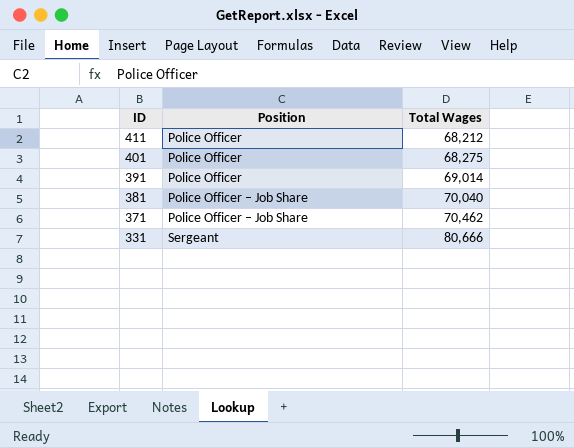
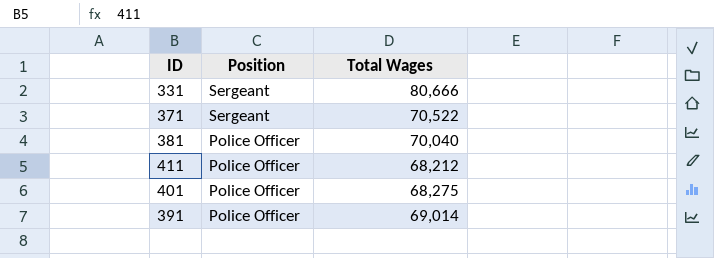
row order: ID descending -> Position descending
371 | Position: Police Officer – Job Share -> Sergeant
371 | Total Wages: 70,462 -> 70,522
381 | Position: Police Officer – Job Share -> Police Officer

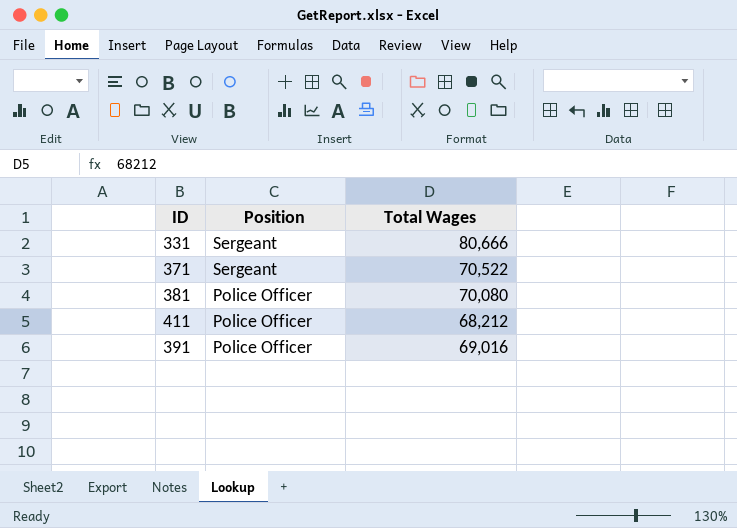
row 401: Police Officer | 68,275 -> none
381 | Total Wages: 70,040 -> 70,080
391 | Total Wages: 69,014 -> 69,016

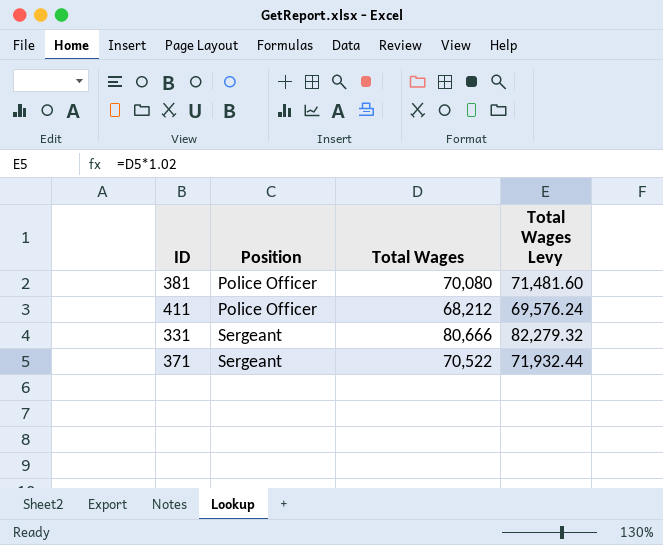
row order: Position descending -> Position ascending
column Total Wages Levy | formula: none -> [Total Wages] * 1.02
row 391: Police Officer | 69,016 -> none

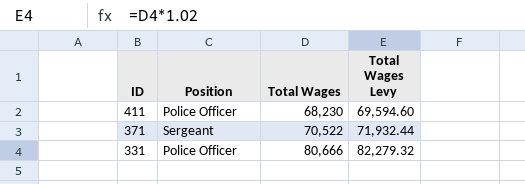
row order: Position ascending -> ID descending
row 381: Police Officer | 70,080 | 71,481.60 -> none
411 | Total Wages: 68,212 -> 68,230
411 | Total Wages Levy: 69,576.24 -> 69,594.60
331 | Position: Sergeant -> Police Officer

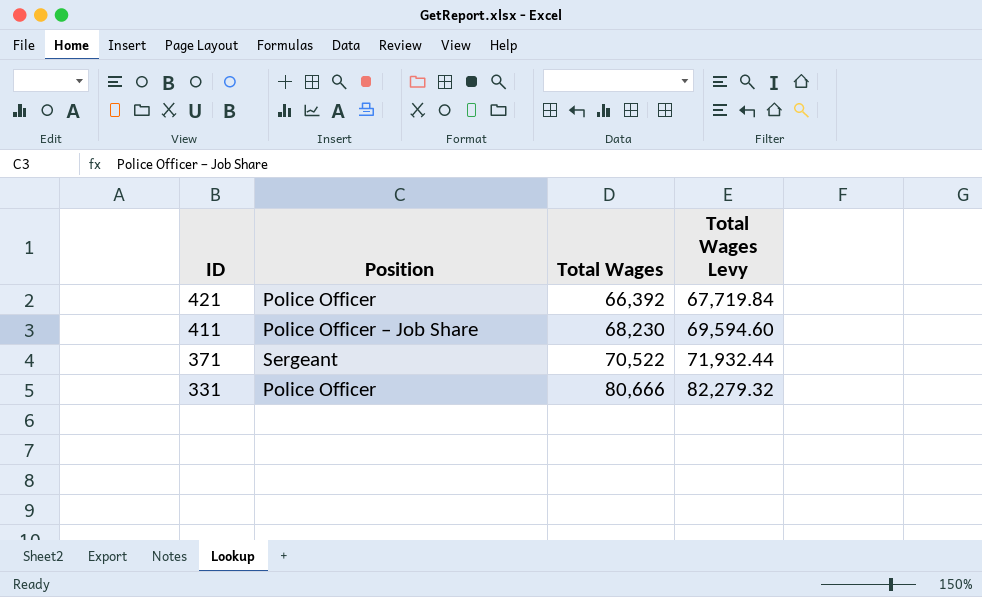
row 421: none -> Police Officer | 66,392 | 67,719.84
411 | Position: Police Officer -> Police Officer – Job Share

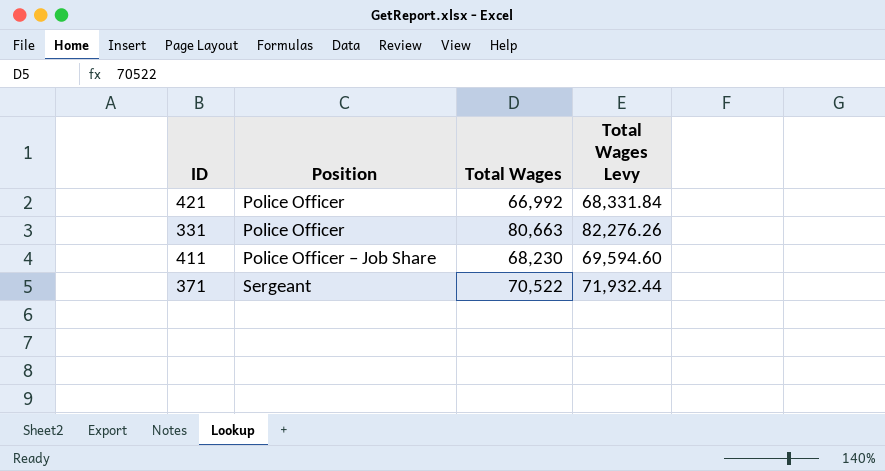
row order: ID descending -> Position ascending
421 | Total Wages: 66,392 -> 66,992
421 | Total Wages Levy: 67,719.84 -> 68,331.84
331 | Total Wages: 80,666 -> 80,663
331 | Total Wages Levy: 82,279.32 -> 82,276.26

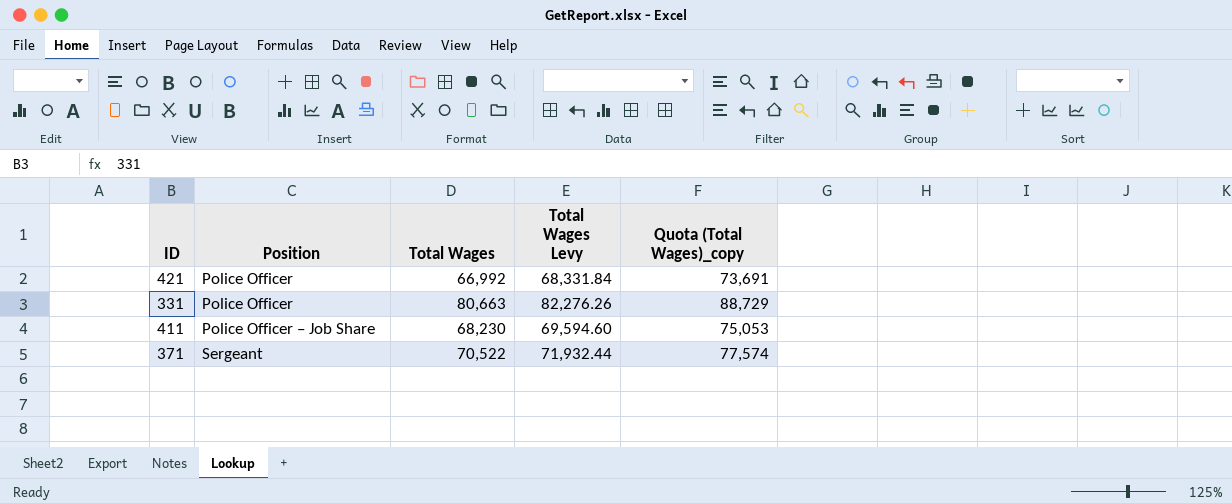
column Quota (Total Wages)_copy | formula: none -> [Total Wages] * 1.1

